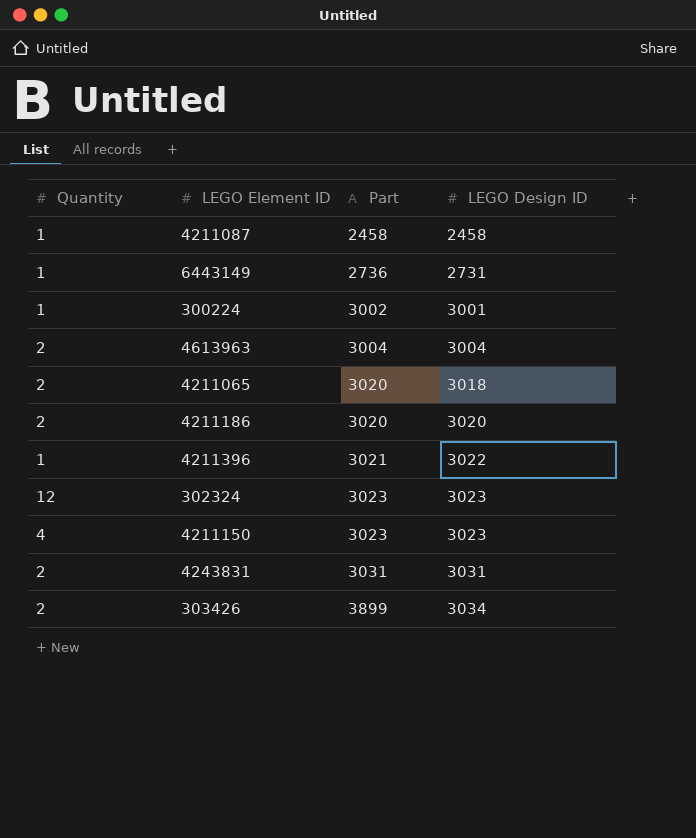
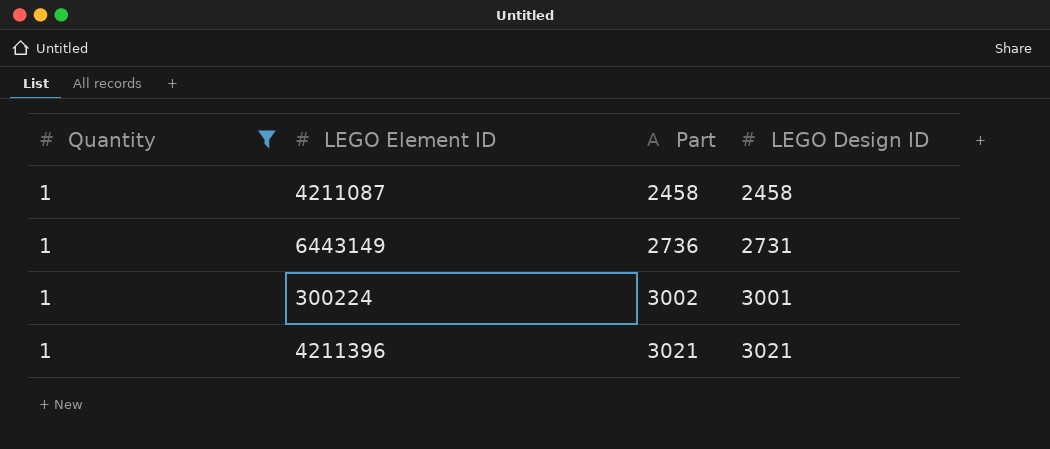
filter: none -> Quantity = 1
4211396 | LEGO Design ID: 3022 -> 3021

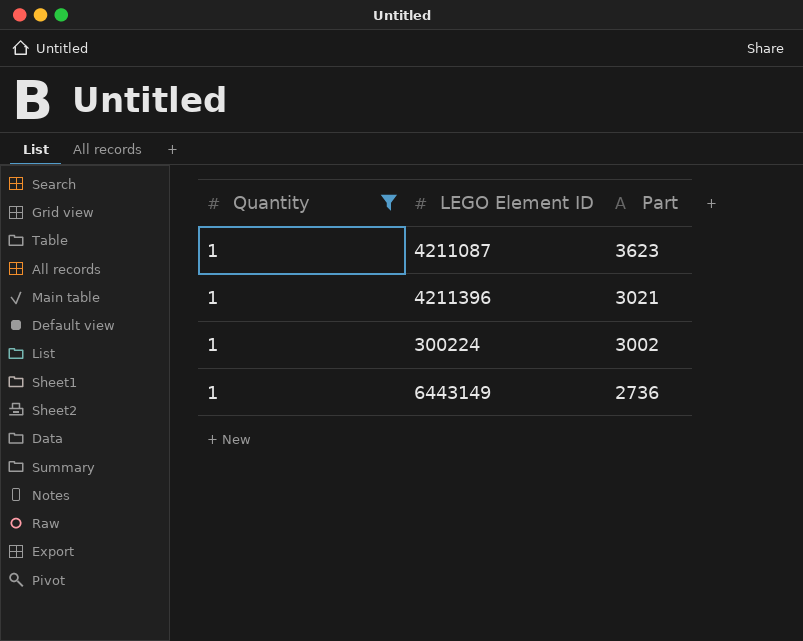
row order: Part ascending -> Part descending
column LEGO Design ID | position: 4 -> none
4211087 | Part: 2458 -> 3623

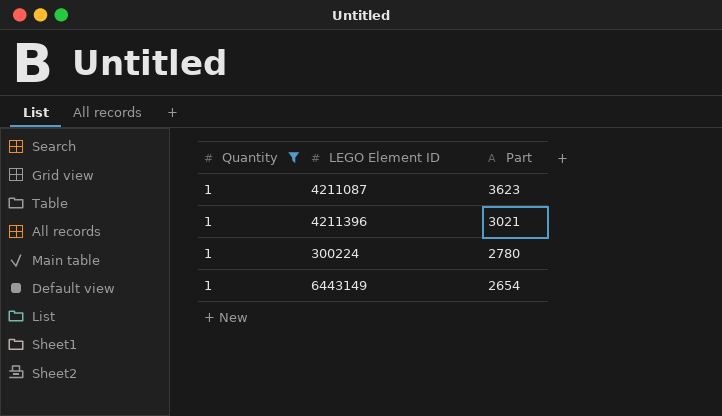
300224 | Part: 3002 -> 2780
6443149 | Part: 2736 -> 2654

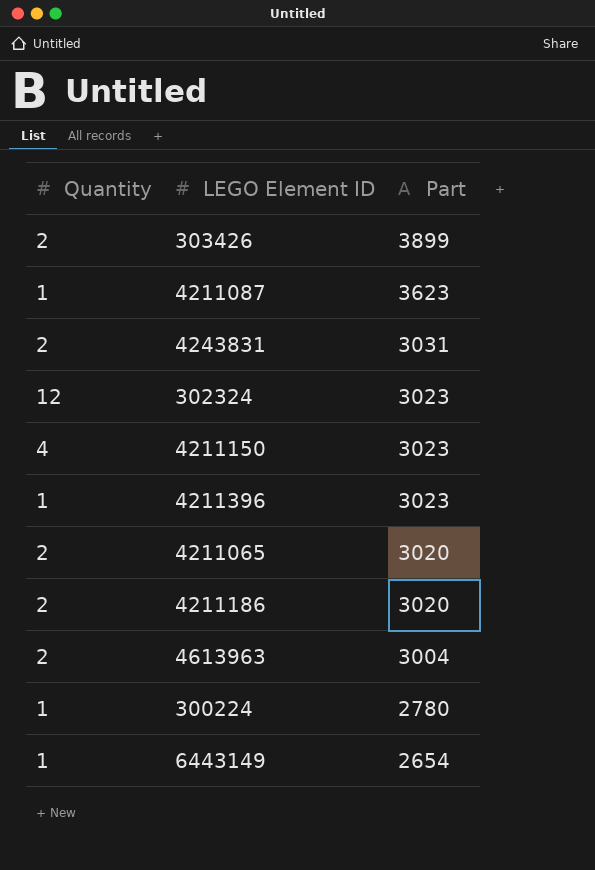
filter: Quantity = 1 -> none
4211396 | Part: 3021 -> 3023

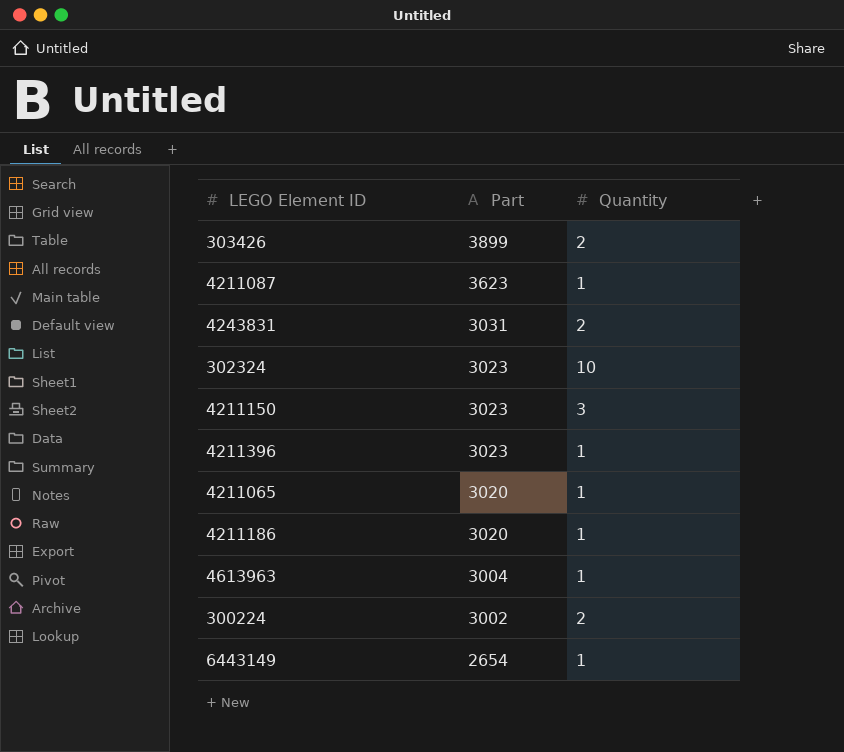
column Quantity | position: 1 -> 3
302324 | Quantity: 12 -> 10
4211150 | Quantity: 4 -> 3
4211065 | Quantity: 2 -> 1
4211186 | Quantity: 2 -> 1
4613963 | Quantity: 2 -> 1
300224 | Part: 2780 -> 3002
300224 | Quantity: 1 -> 2

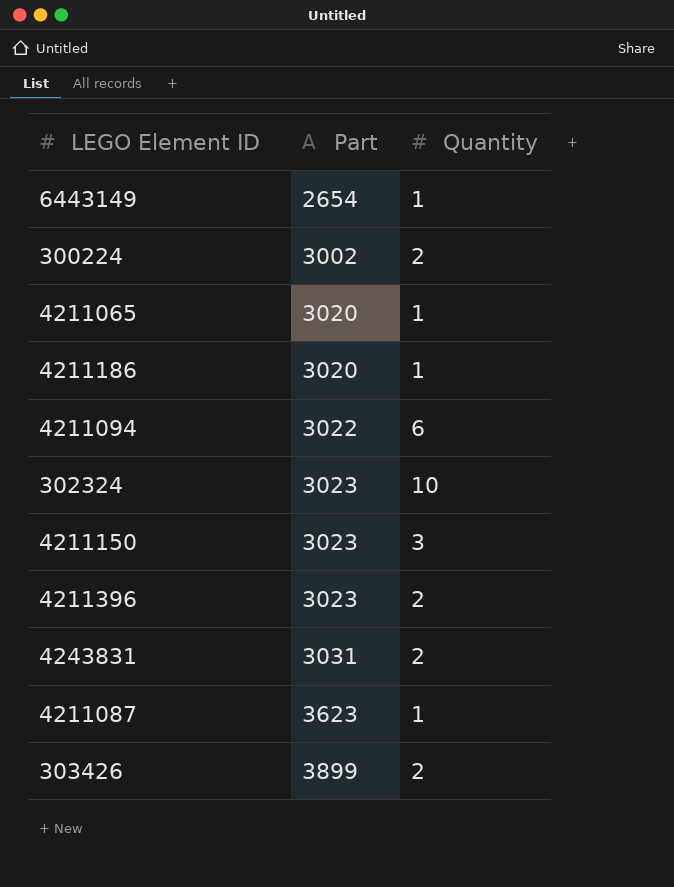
row order: Part descending -> Part ascending
row 4613963: 3004 | 1 -> none
row 4211094: none -> 3022 | 6
4211396 | Quantity: 1 -> 2

